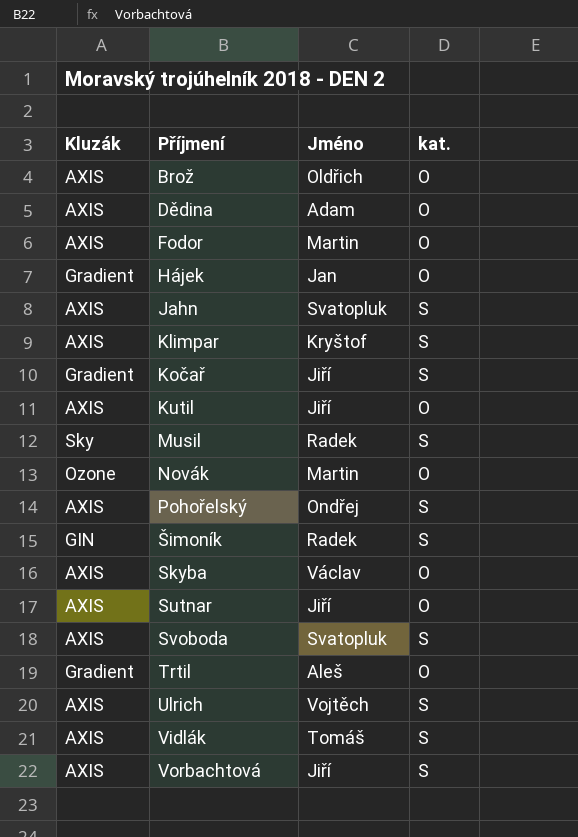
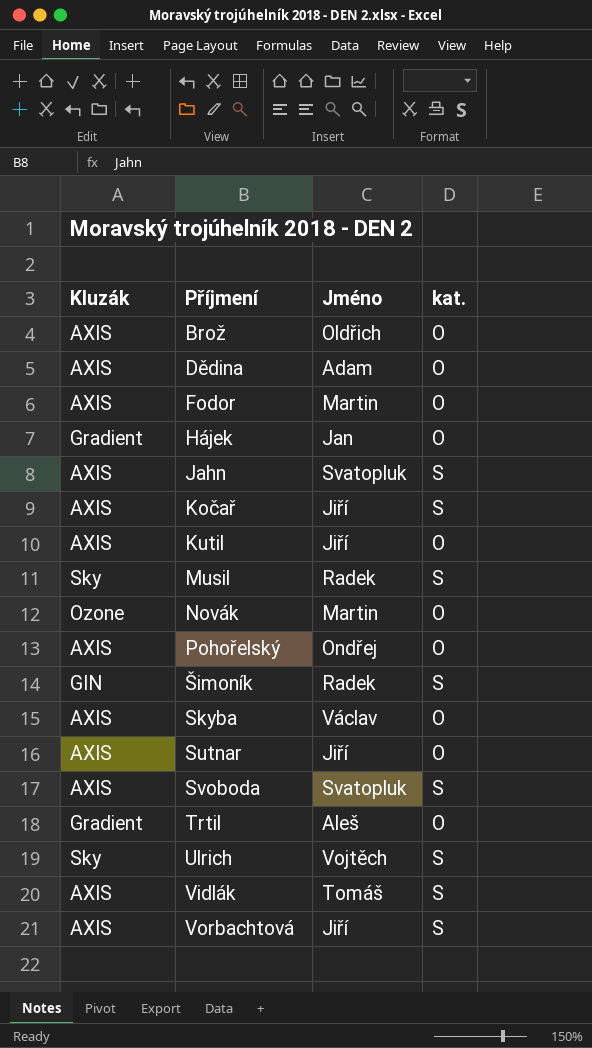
row Klimpar: AXIS | Kryštof | S -> none
Kočař | Kluzák: Gradient -> AXIS
Pohořelský | kat.: S -> O
Ulrich | Kluzák: AXIS -> Sky

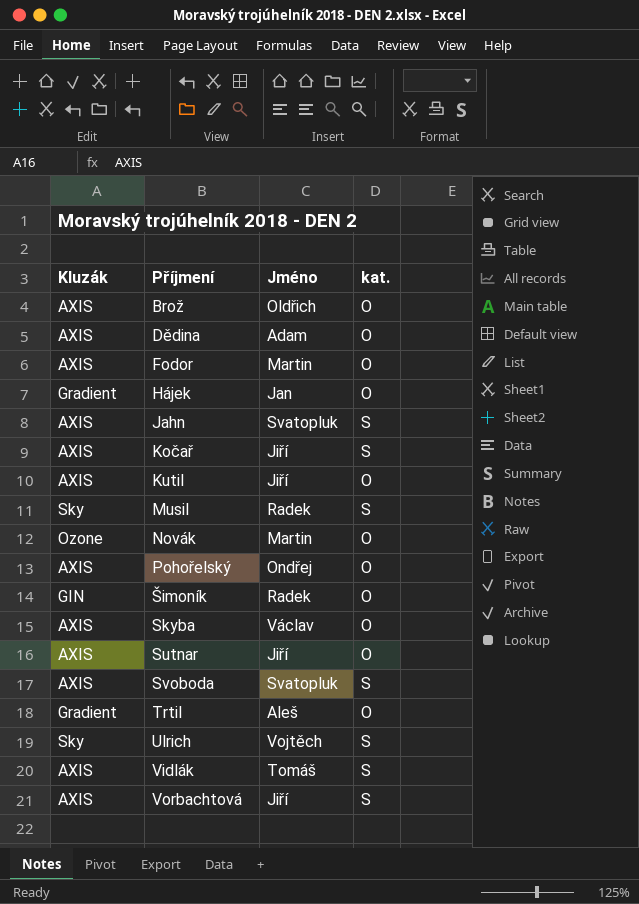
Šimoník | kat.: S -> O

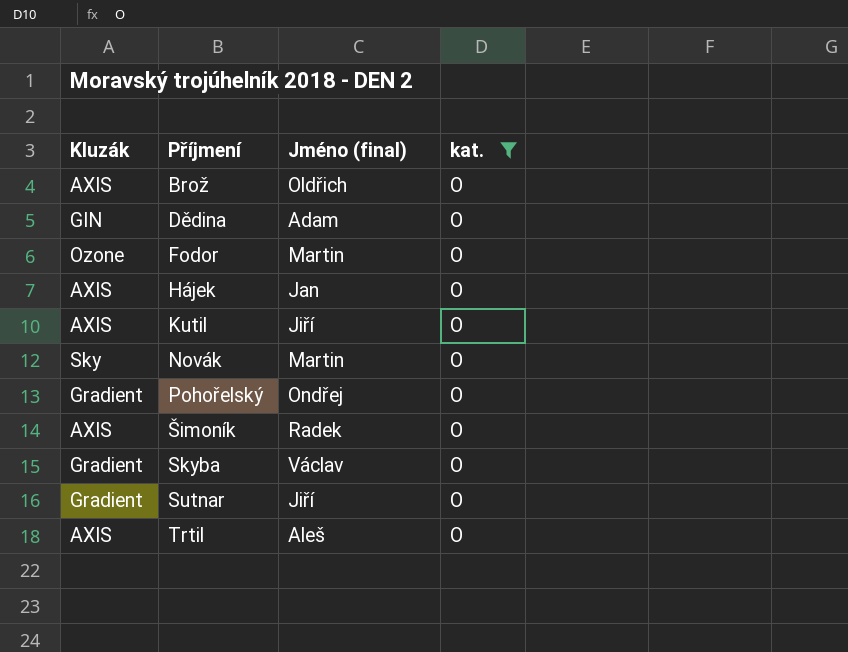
filter: none -> kat. = O
column name: Jméno -> Jméno (final)
Dědina | Kluzák: AXIS -> GIN
Fodor | Kluzák: AXIS -> Ozone
Hájek | Kluzák: Gradient -> AXIS
Novák | Kluzák: Ozone -> Sky
Pohořelský | Kluzák: AXIS -> Gradient
Šimoník | Kluzák: GIN -> AXIS
Skyba | Kluzák: AXIS -> Gradient
Sutnar | Kluzák: AXIS -> Gradient
Trtil | Kluzák: Gradient -> AXIS

